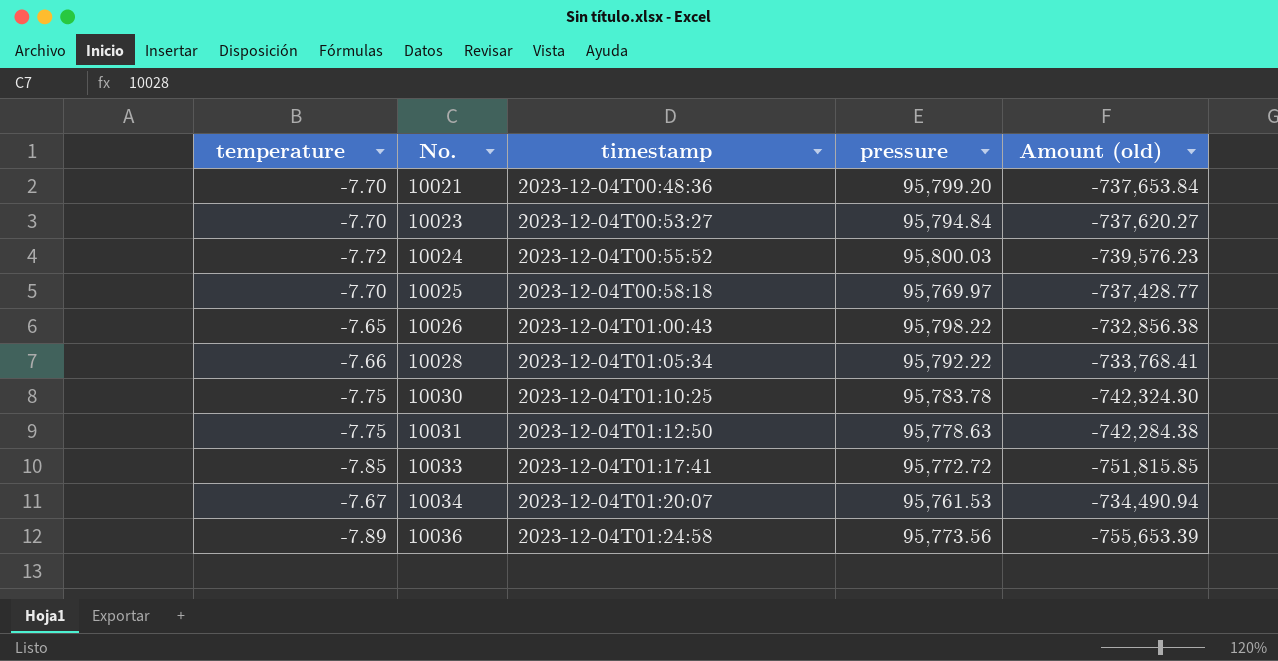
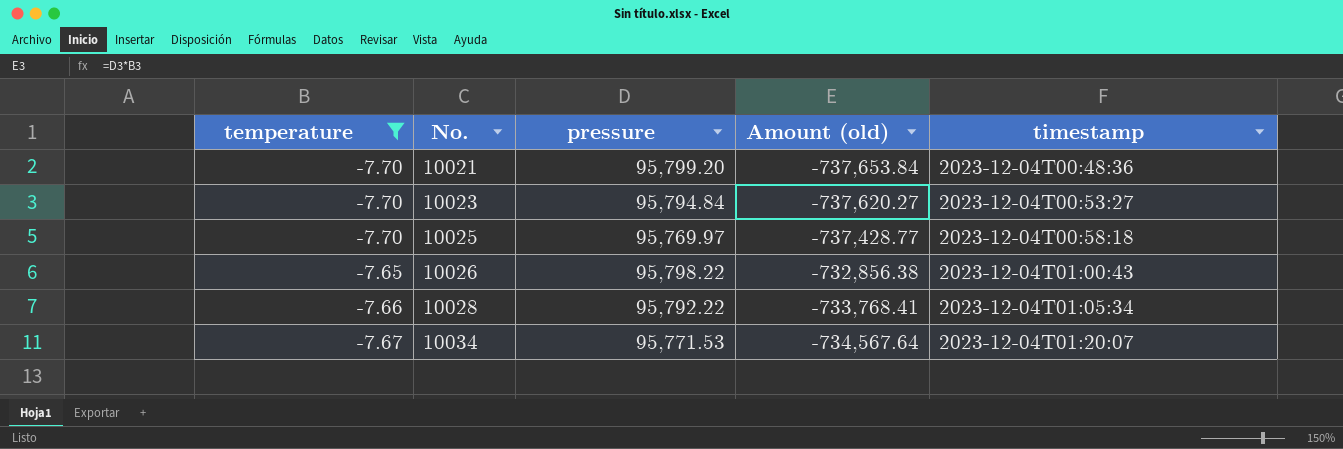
filter: none -> temperature >= -7.70
column timestamp | position: 3 -> 5
10034 | pressure: 95,761.53 -> 95,771.53
10034 | Amount (old): -734,490.94 -> -734,567.64

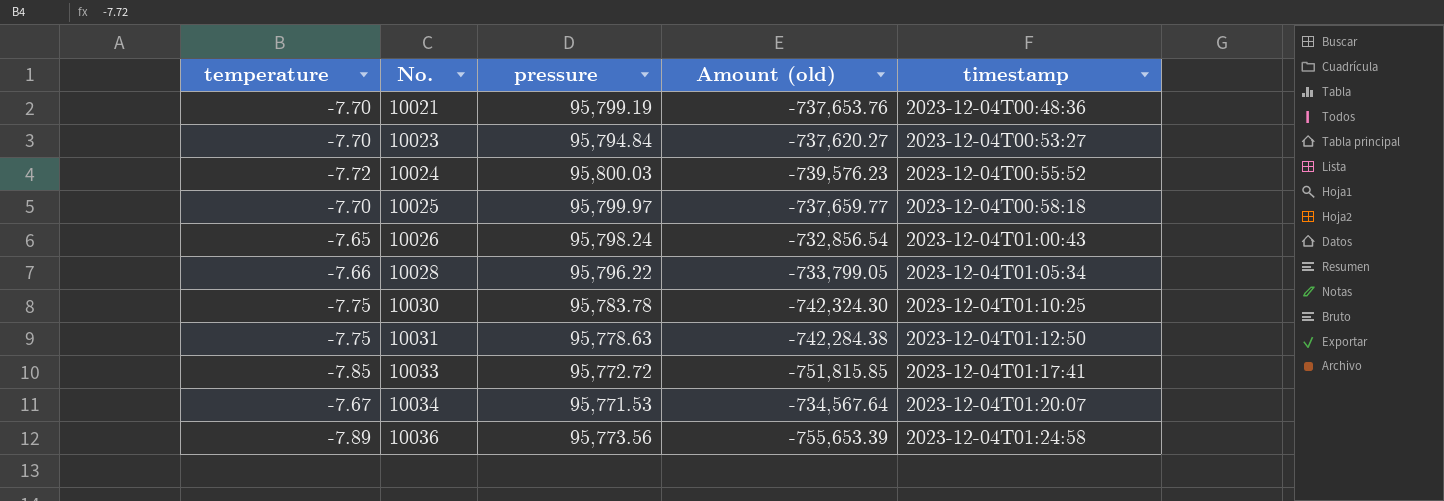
filter: temperature >= -7.70 -> none
10021 | pressure: 95,799.20 -> 95,799.19
10021 | Amount (old): -737,653.84 -> -737,653.76
10025 | pressure: 95,769.97 -> 95,799.97
10025 | Amount (old): -737,428.77 -> -737,659.77
10026 | pressure: 95,798.22 -> 95,798.24
10026 | Amount (old): -732,856.38 -> -732,856.54
10028 | pressure: 95,792.22 -> 95,796.22
10028 | Amount (old): -733,768.41 -> -733,799.05

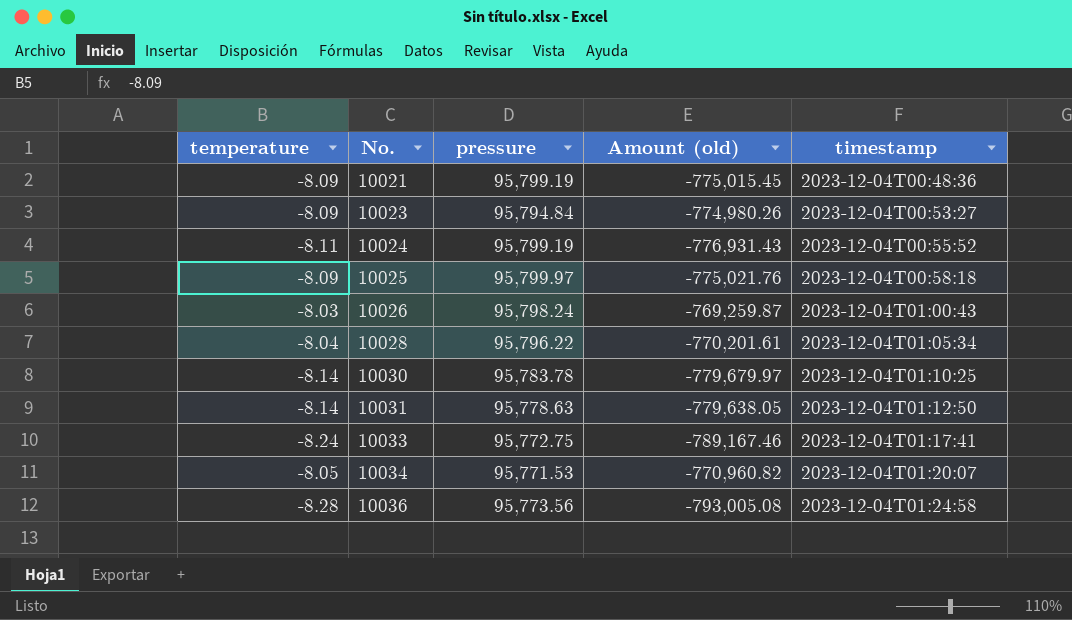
10021 | temperature: -7.70 -> -8.09
10021 | Amount (old): -737,653.76 -> -775,015.45
10023 | temperature: -7.70 -> -8.09
10023 | Amount (old): -737,620.27 -> -774,980.26
10024 | temperature: -7.72 -> -8.11
10024 | pressure: 95,800.03 -> 95,799.19
10024 | Amount (old): -739,576.23 -> -776,931.43
10025 | temperature: -7.70 -> -8.09
10025 | Amount (old): -737,659.77 -> -775,021.76
10026 | temperature: -7.65 -> -8.03
10026 | Amount (old): -732,856.54 -> -769,259.87
10028 | temperature: -7.66 -> -8.04
10028 | Amount (old): -733,799.05 -> -770,201.61
10030 | temperature: -7.75 -> -8.14
10030 | Amount (old): -742,324.30 -> -779,679.97
10031 | temperature: -7.75 -> -8.14
10031 | Amount (old): -742,284.38 -> -779,638.05
10033 | temperature: -7.85 -> -8.24
10033 | pressure: 95,772.72 -> 95,772.75
10033 | Amount (old): -751,815.85 -> -789,167.46
10034 | temperature: -7.67 -> -8.05
10034 | Amount (old): -734,567.64 -> -770,960.82
10036 | temperature: -7.89 -> -8.28
10036 | Amount (old): -755,653.39 -> -793,005.08

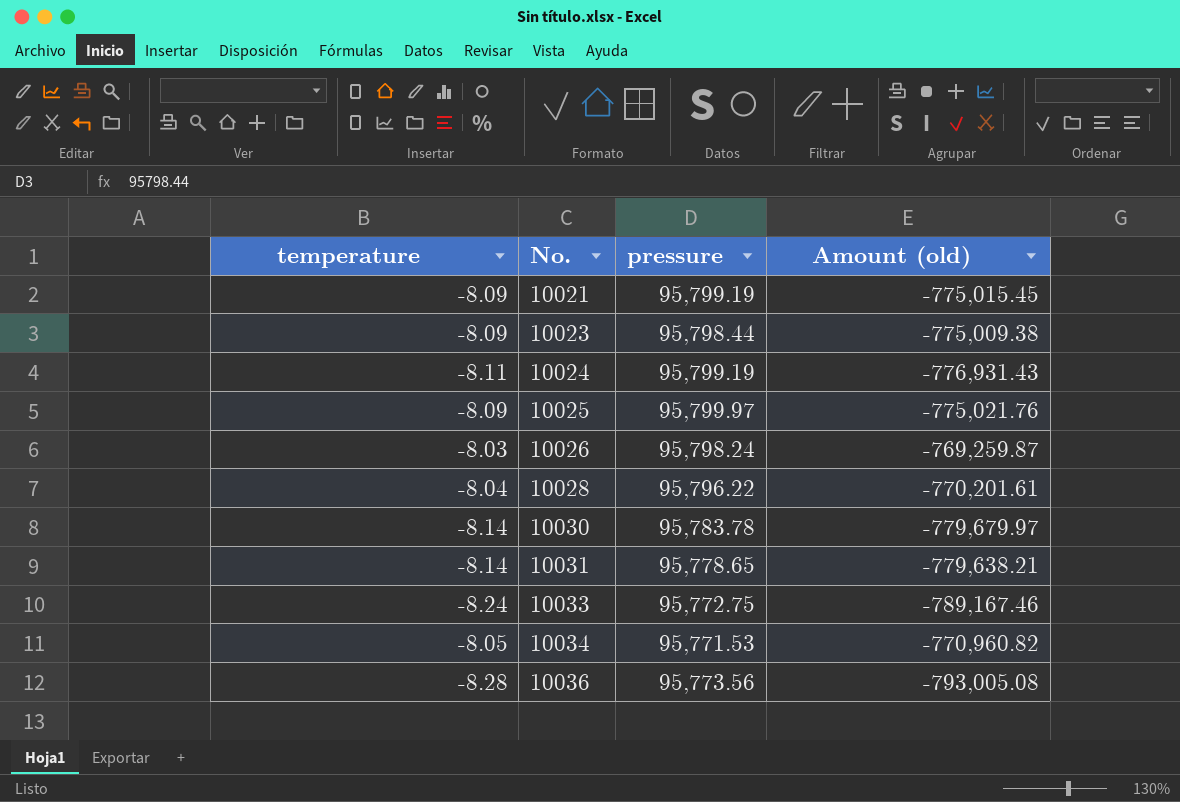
column timestamp | position: 5 -> none
10023 | pressure: 95,794.84 -> 95,798.44
10023 | Amount (old): -774,980.26 -> -775,009.38
10031 | pressure: 95,778.63 -> 95,778.65
10031 | Amount (old): -779,638.05 -> -779,638.21

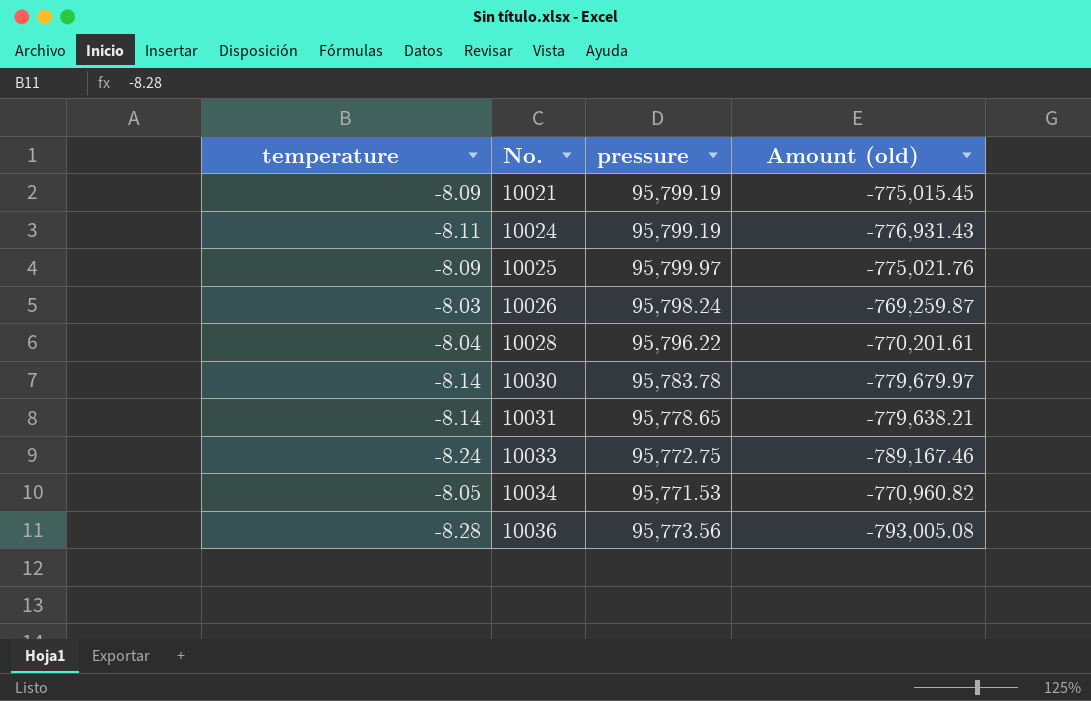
row 10023: -8.09 | 95,798.44 | -775,009.38 -> none

